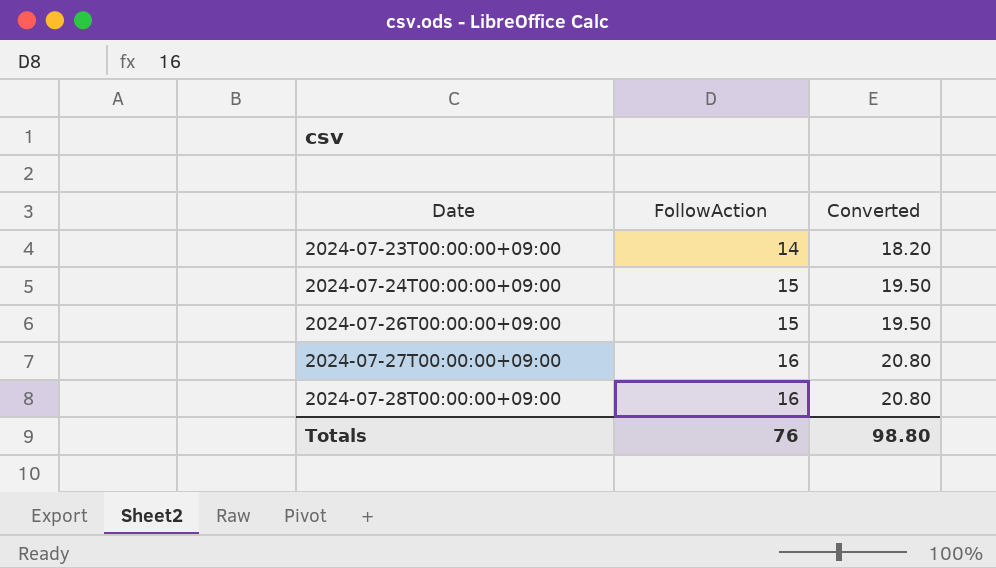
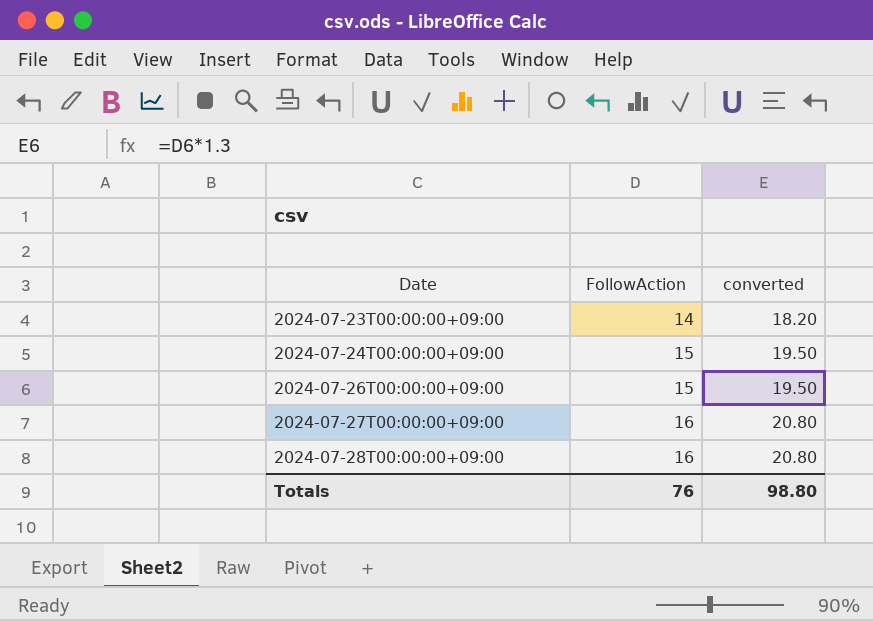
column name: Converted -> converted

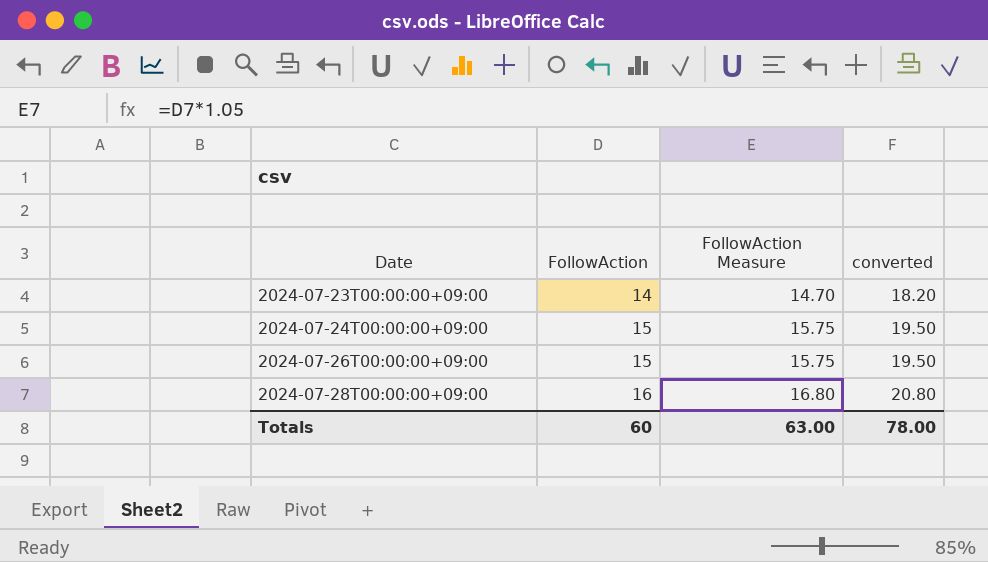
column FollowAction Measure | formula: none -> [FollowAction] * 1.05
row 2024-07-27T00:00:00+09:00: 16 | 20.80 -> none
Totals | FollowAction: 76 -> 60
Totals | converted: 98.80 -> 78.00

